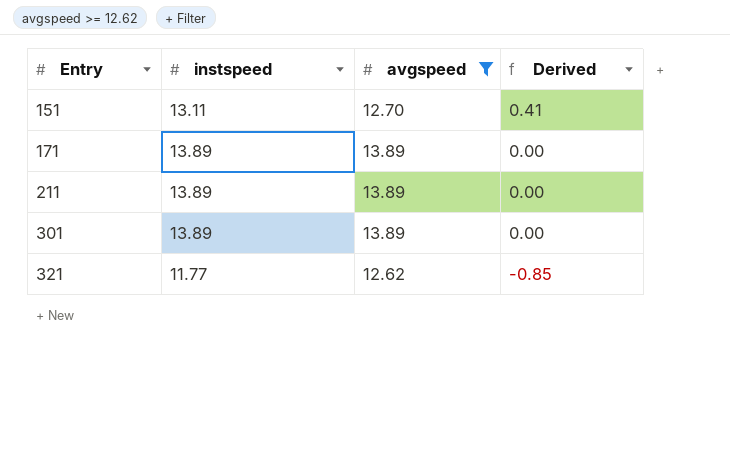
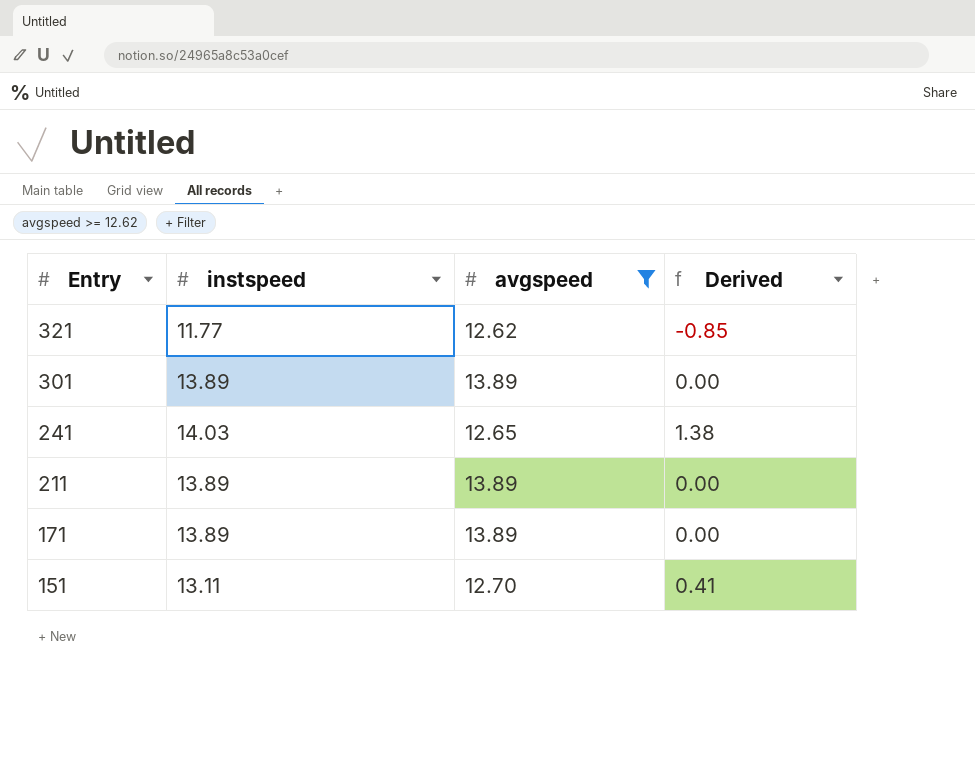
row order: Entry ascending -> Entry descending
row 241: none -> 14.03 | 12.65 | 1.38

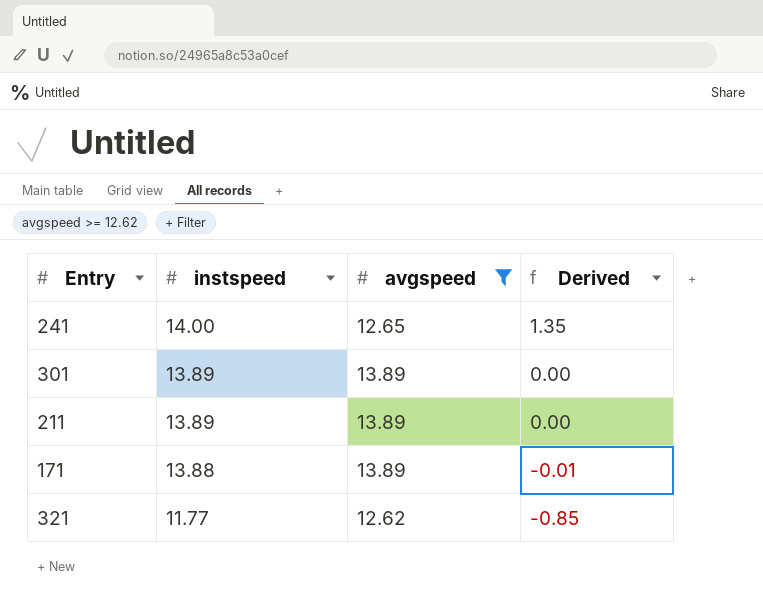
row order: Entry descending -> instspeed descending
row 151: 13.11 | 12.70 | 0.41 -> none
241 | instspeed: 14.03 -> 14.00
241 | Derived: 1.38 -> 1.35
171 | instspeed: 13.89 -> 13.88
171 | Derived: 0.00 -> -0.01

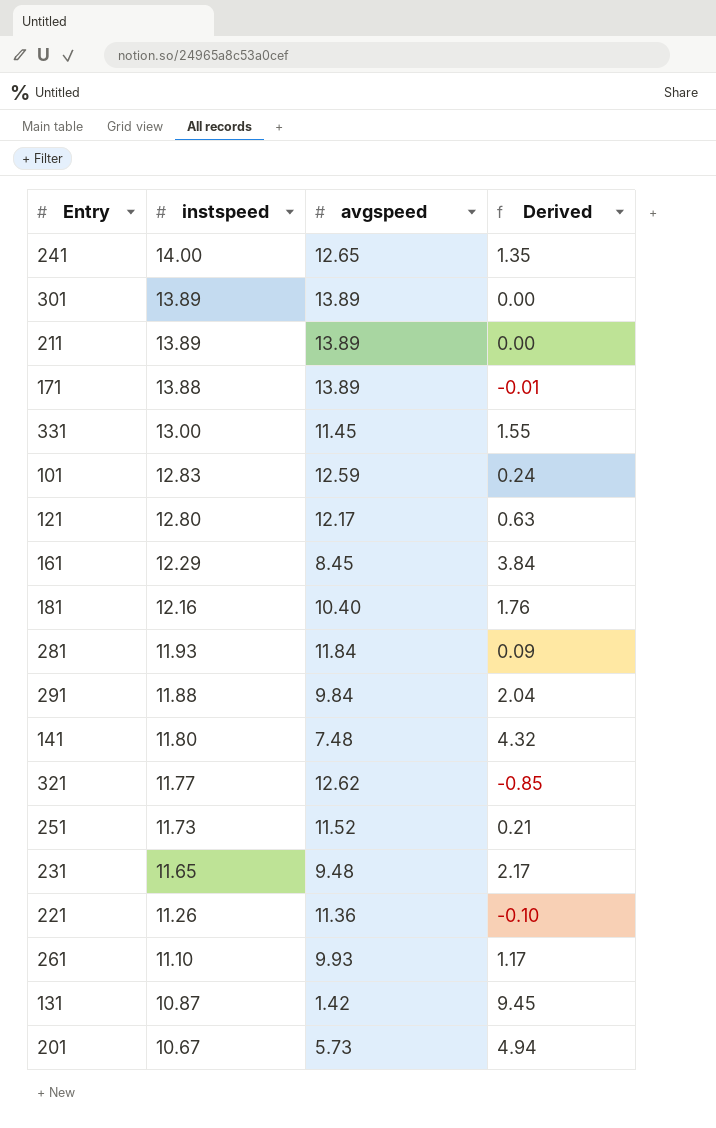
filter: avgspeed >= 12.62 -> none

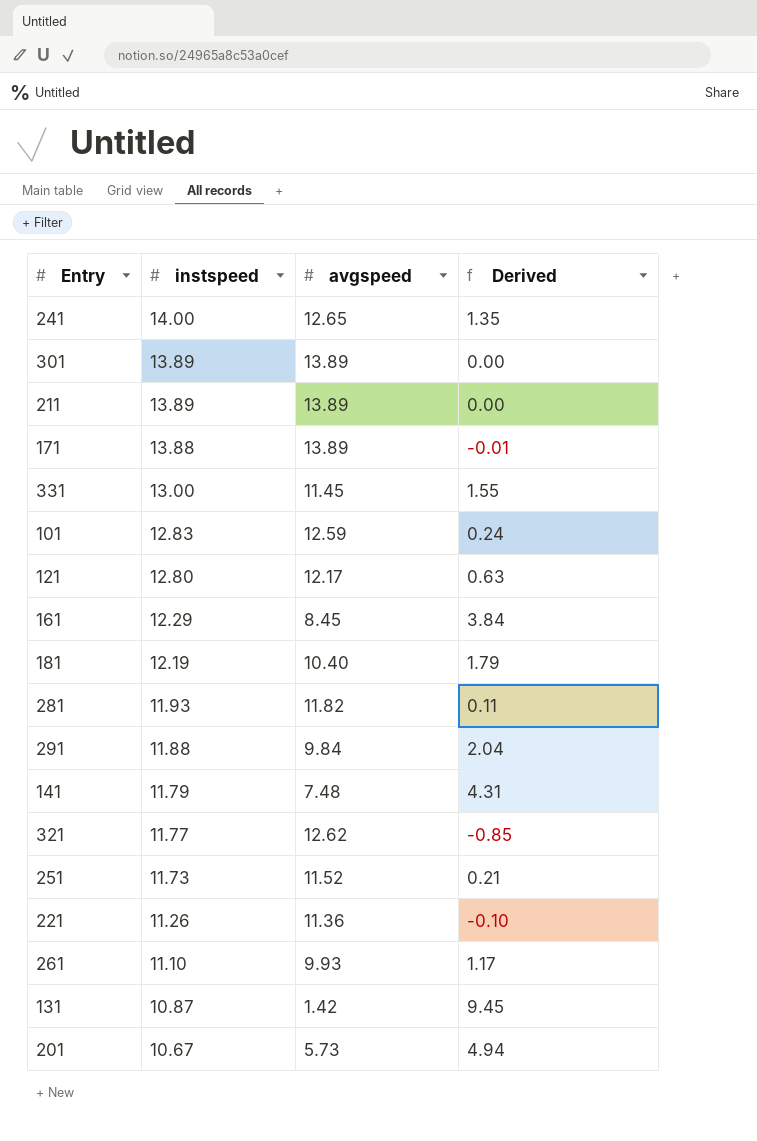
row 231: 11.65 | 9.48 | 2.17 -> none
181 | instspeed: 12.16 -> 12.19
181 | Derived: 1.76 -> 1.79
281 | avgspeed: 11.84 -> 11.82
281 | Derived: 0.09 -> 0.11
141 | instspeed: 11.80 -> 11.79
141 | Derived: 4.32 -> 4.31

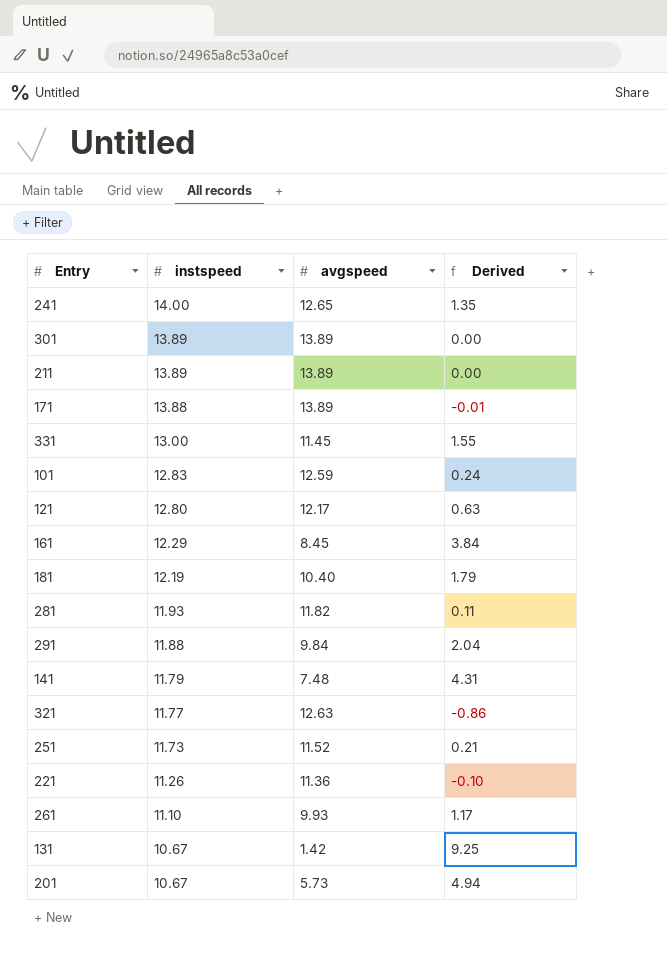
321 | avgspeed: 12.62 -> 12.63
321 | Derived: -0.85 -> -0.86
131 | instspeed: 10.87 -> 10.67
131 | Derived: 9.45 -> 9.25

